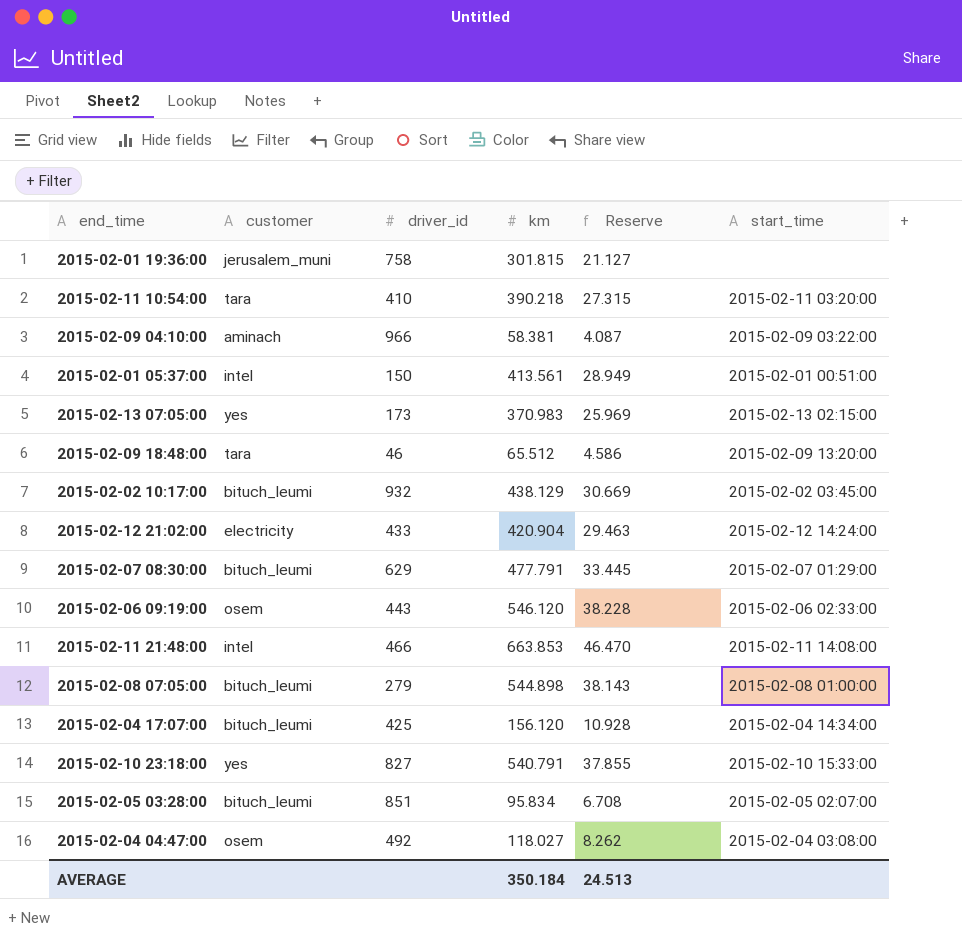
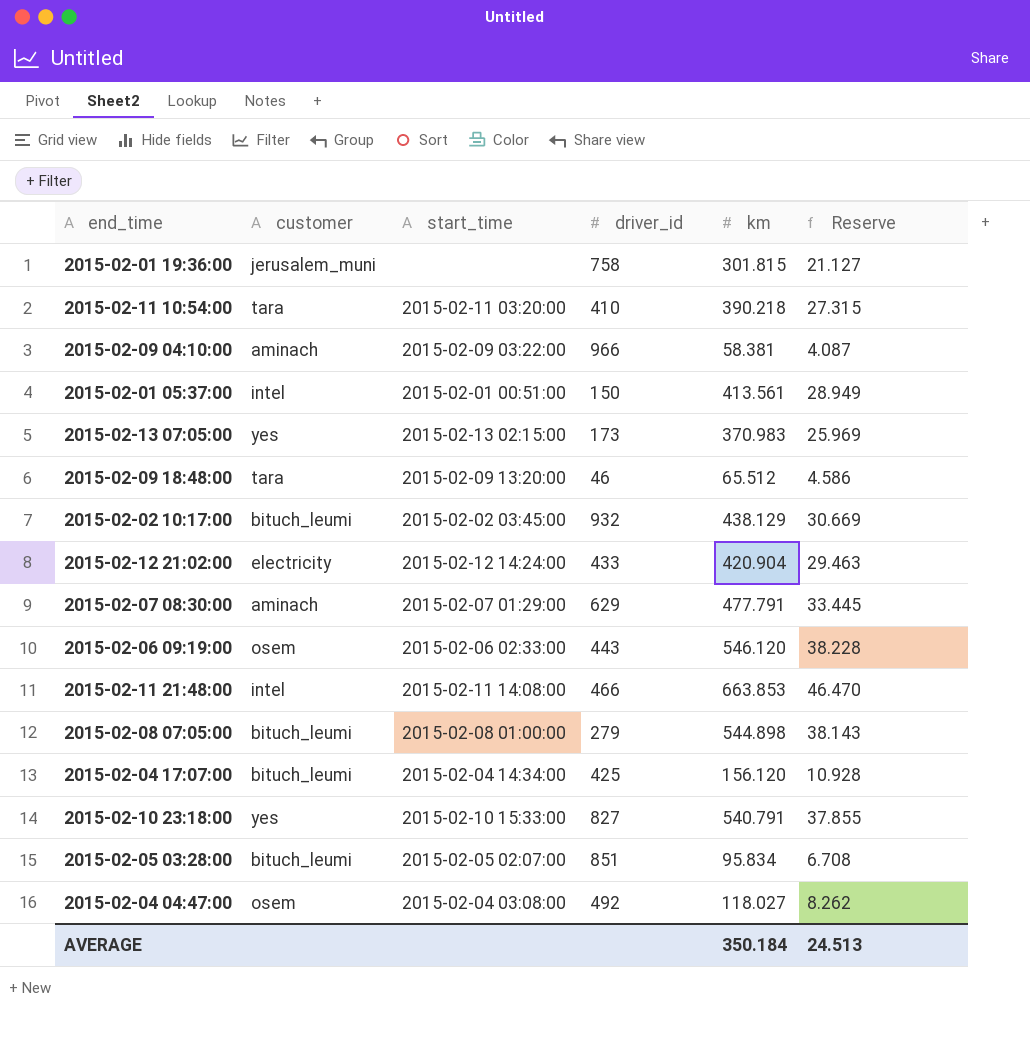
column start_time | position: 6 -> 3
2015-02-07 08:30:00 | customer: bituch_leumi -> aminach

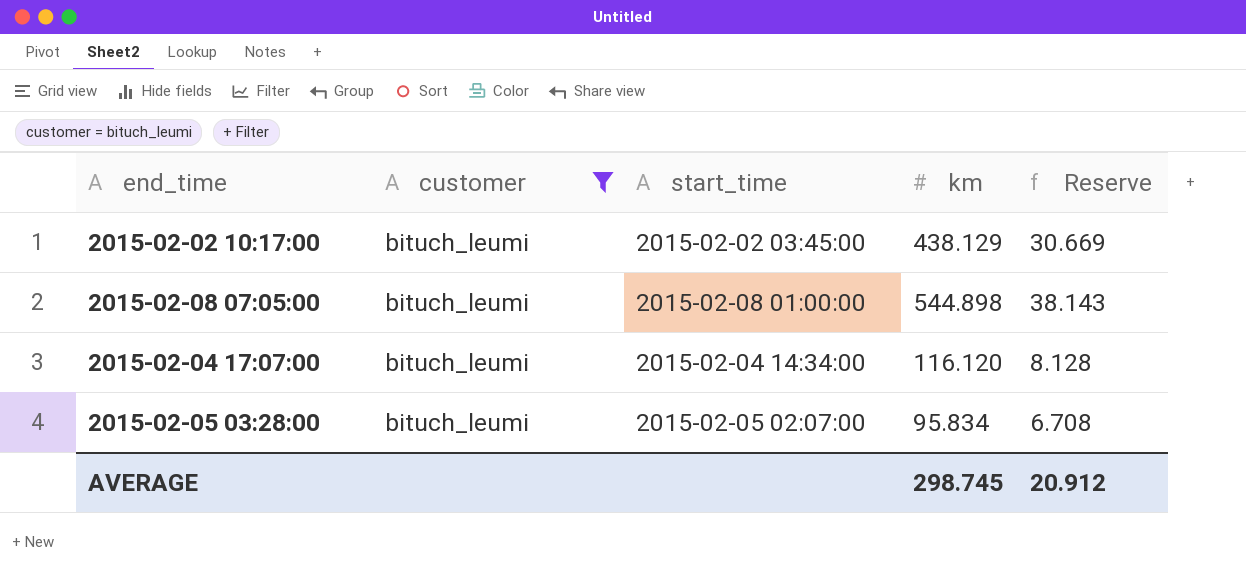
filter: none -> customer = bituch_leumi
column driver_id | position: 4 -> none
2015-02-04 17:07:00 | km: 156.120 -> 116.120
2015-02-04 17:07:00 | Reserve: 10.928 -> 8.128
AVERAGE | km: 350.184 -> 298.745
AVERAGE | Reserve: 24.513 -> 20.912

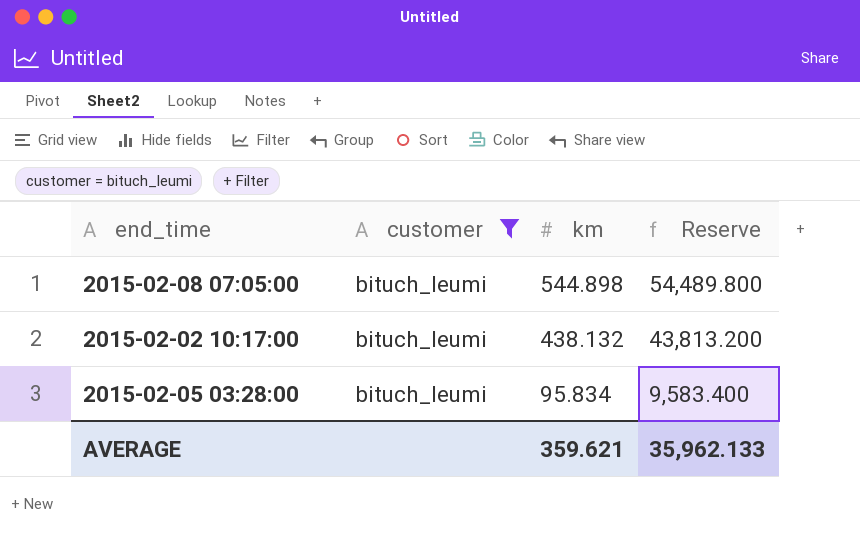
row order: none -> km descending
column start_time | position: 3 -> none
column Reserve | formula: [km] * 0.07 -> [km] * 100
row 2015-02-04 17:07:00: bituch_leumi | 2015-02-04 14:34:00 | 116.120 | 8.128 -> none
2015-02-02 10:17:00 | km: 438.129 -> 438.132
AVERAGE | km: 298.745 -> 359.621
AVERAGE | Reserve: 20.912 -> 35,962.133

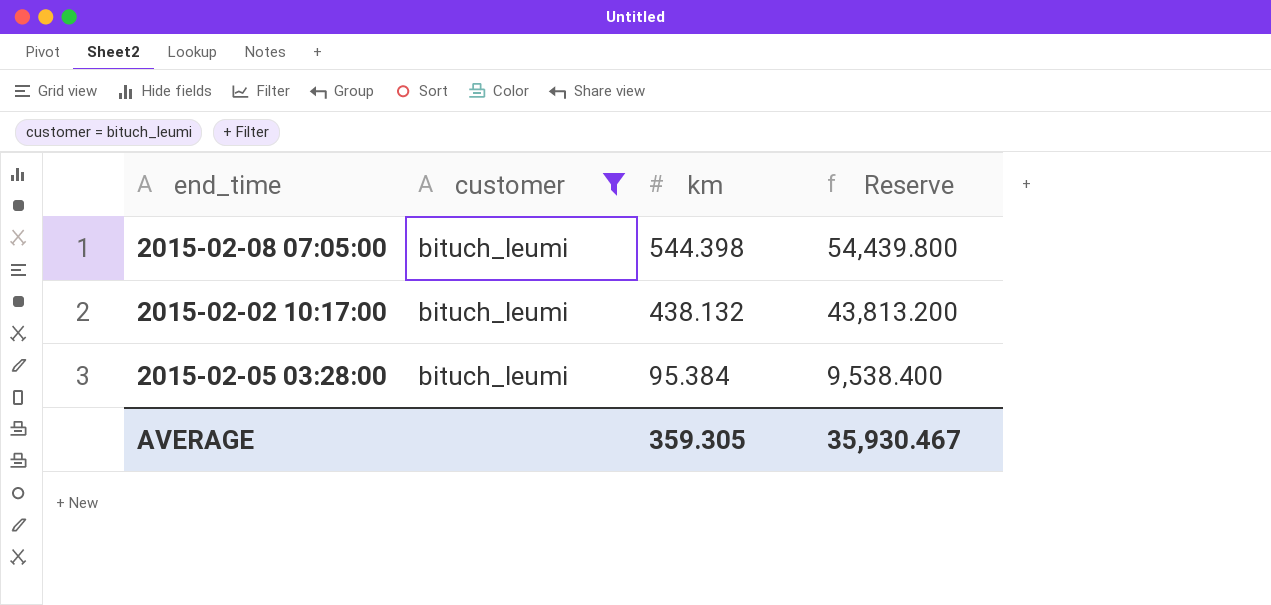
2015-02-08 07:05:00 | km: 544.898 -> 544.398
2015-02-08 07:05:00 | Reserve: 54,489.800 -> 54,439.800
2015-02-05 03:28:00 | km: 95.834 -> 95.384
2015-02-05 03:28:00 | Reserve: 9,583.400 -> 9,538.400
AVERAGE | km: 359.621 -> 359.305
AVERAGE | Reserve: 35,962.133 -> 35,930.467

